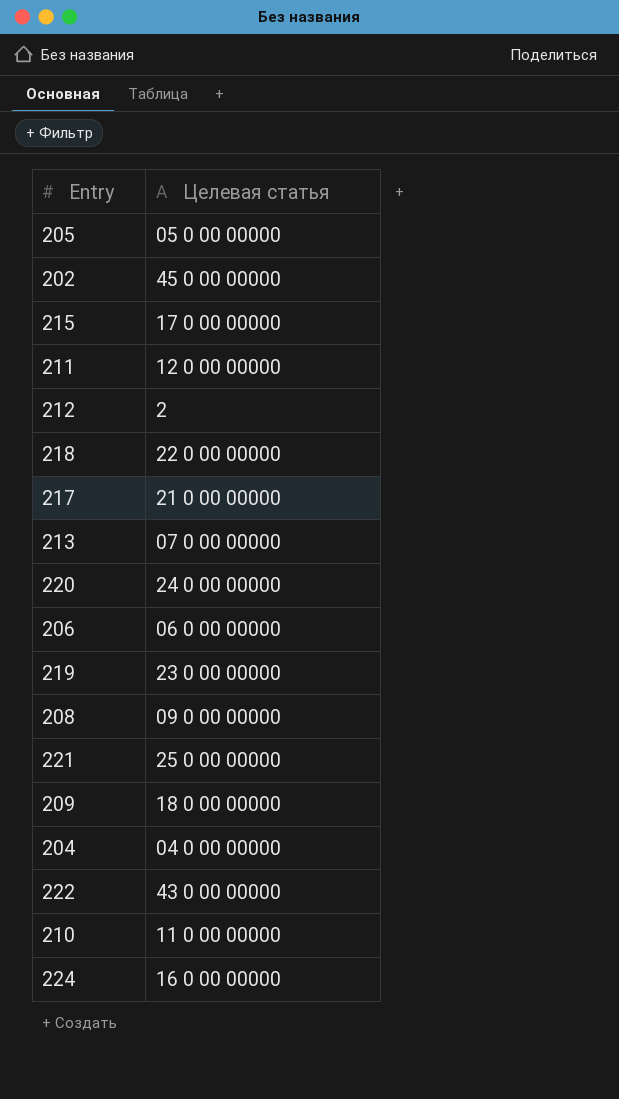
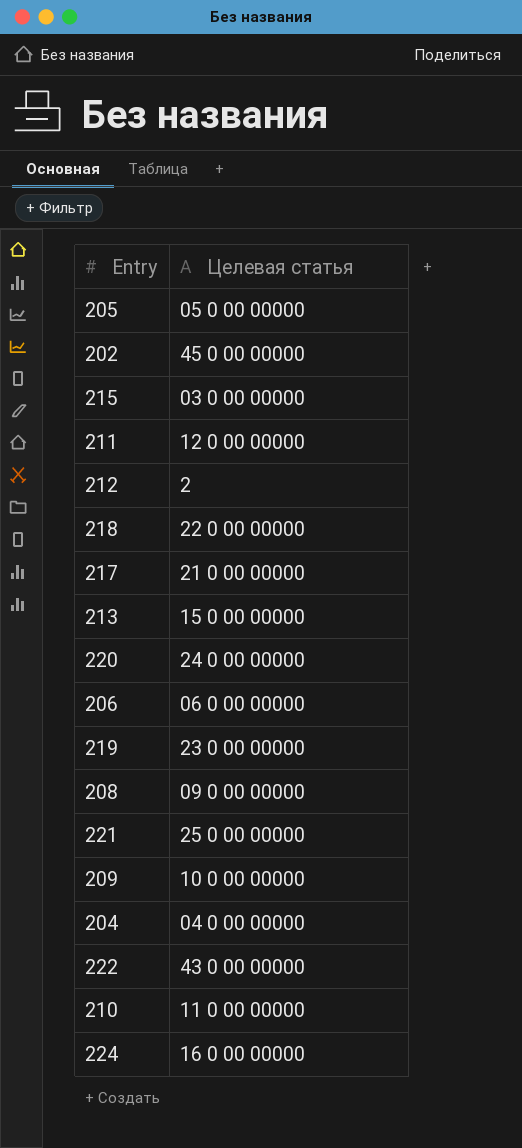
215 | Целевая статья: 17 0 00 00000 -> 03 0 00 00000
213 | Целевая статья: 07 0 00 00000 -> 15 0 00 00000
209 | Целевая статья: 18 0 00 00000 -> 10 0 00 00000

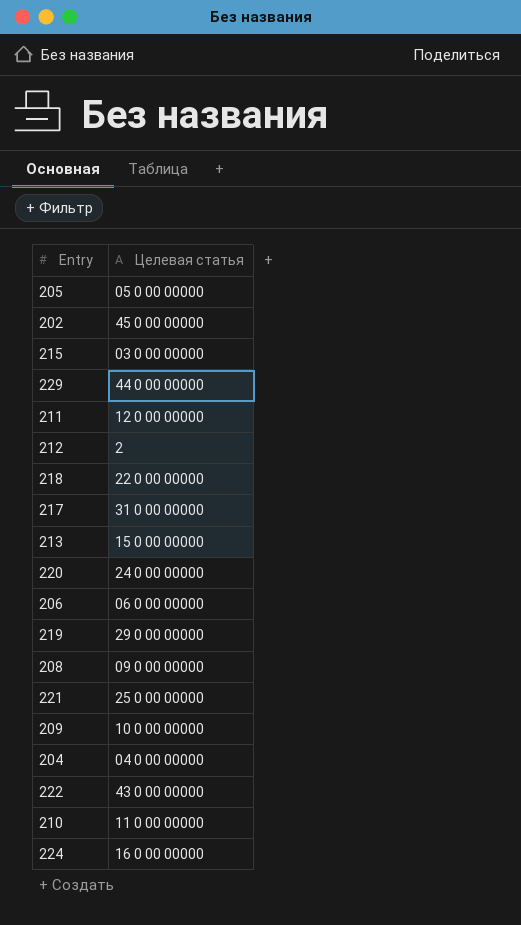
row 229: none -> 44 0 00 00000
217 | Целевая статья: 21 0 00 00000 -> 31 0 00 00000
219 | Целевая статья: 23 0 00 00000 -> 29 0 00 00000

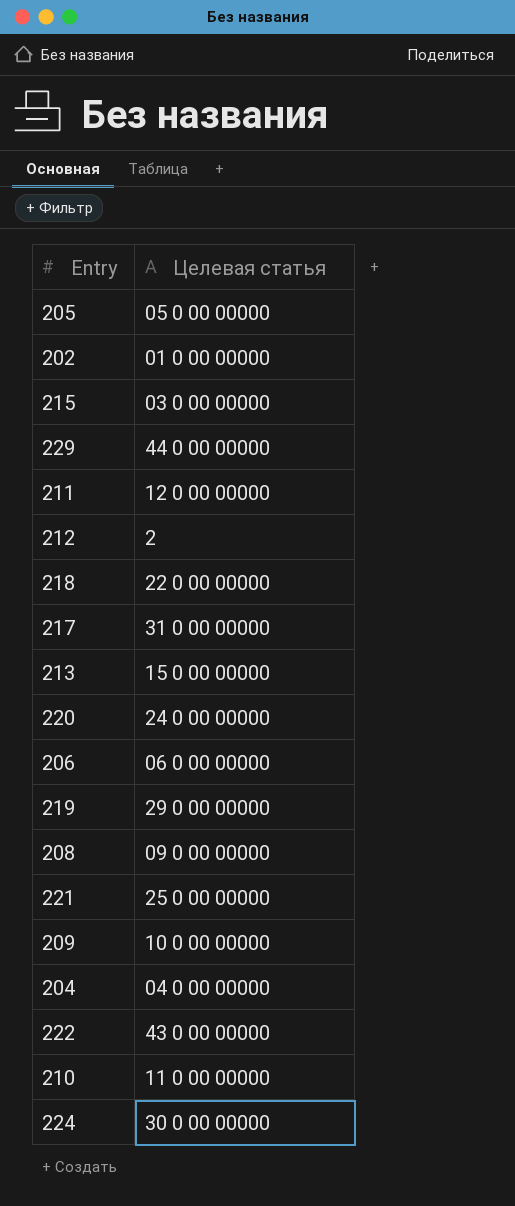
202 | Целевая статья: 45 0 00 00000 -> 01 0 00 00000
224 | Целевая статья: 16 0 00 00000 -> 30 0 00 00000

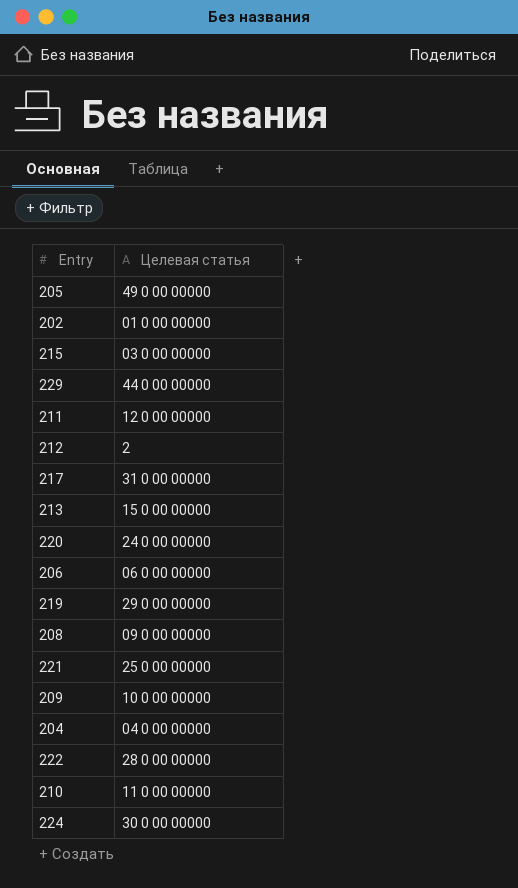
row 218: 22 0 00 00000 -> none
205 | Целевая статья: 05 0 00 00000 -> 49 0 00 00000
222 | Целевая статья: 43 0 00 00000 -> 28 0 00 00000

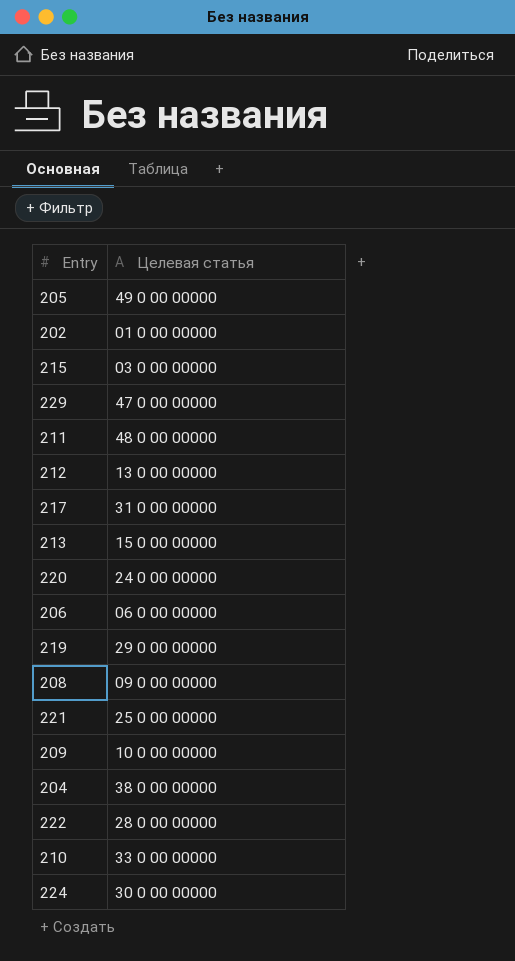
229 | Целевая статья: 44 0 00 00000 -> 47 0 00 00000
211 | Целевая статья: 12 0 00 00000 -> 48 0 00 00000
212 | Целевая статья: 2 -> 13 0 00 00000
204 | Целевая статья: 04 0 00 00000 -> 38 0 00 00000
210 | Целевая статья: 11 0 00 00000 -> 33 0 00 00000

